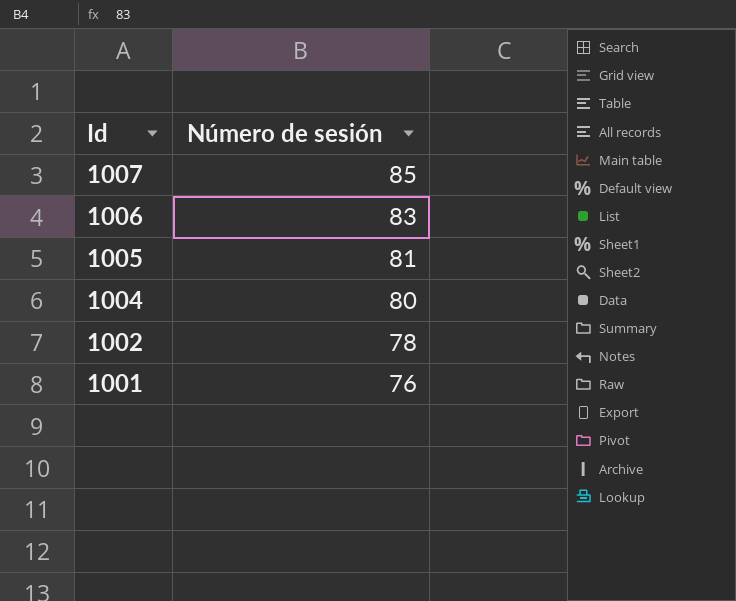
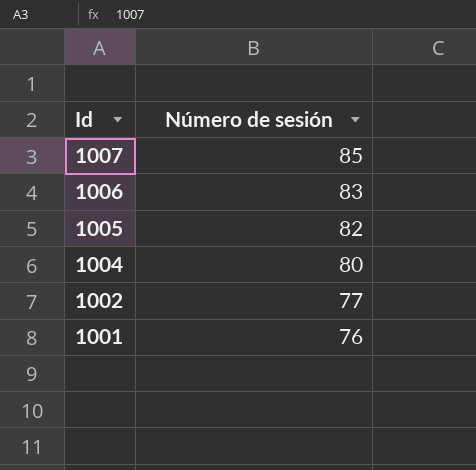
1005 | Número de sesión: 81 -> 82
1002 | Número de sesión: 78 -> 77

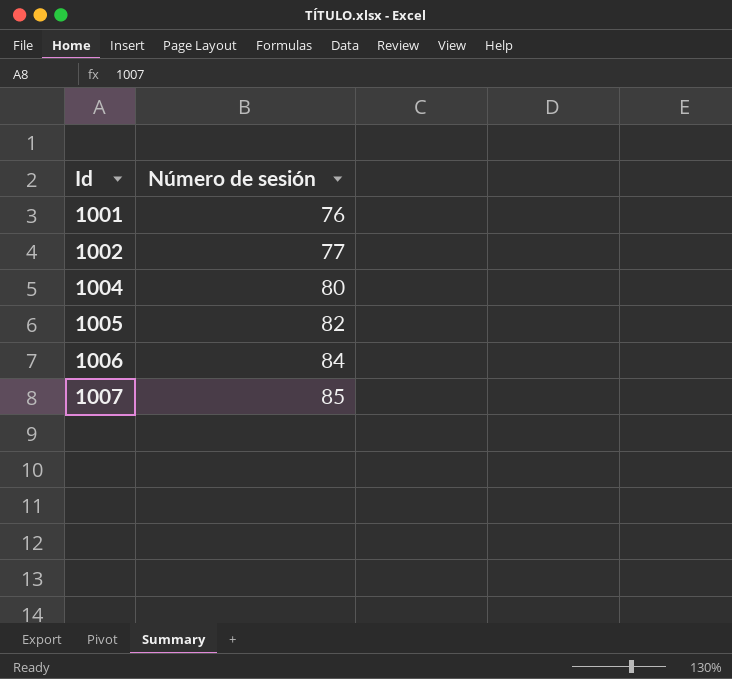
row order: Id descending -> Id ascending
1006 | Número de sesión: 83 -> 84

